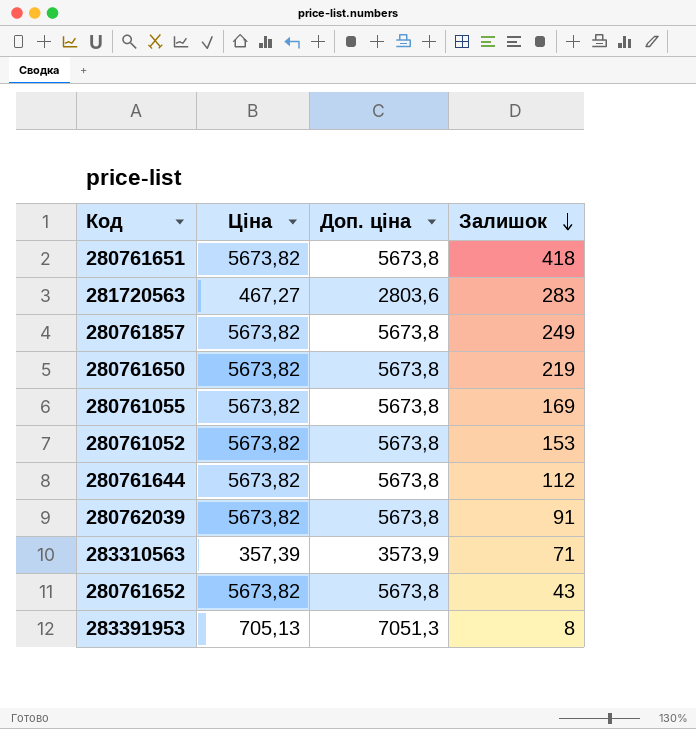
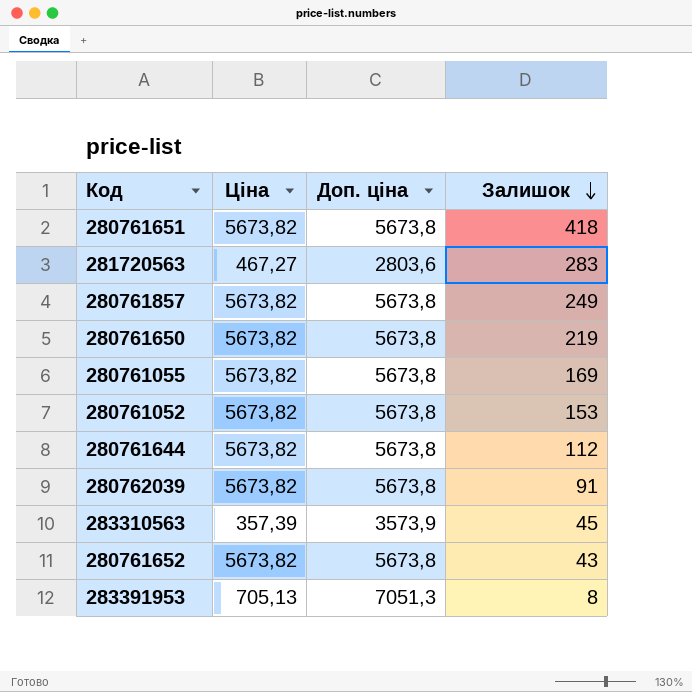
283310563 | Залишок: 71 -> 45

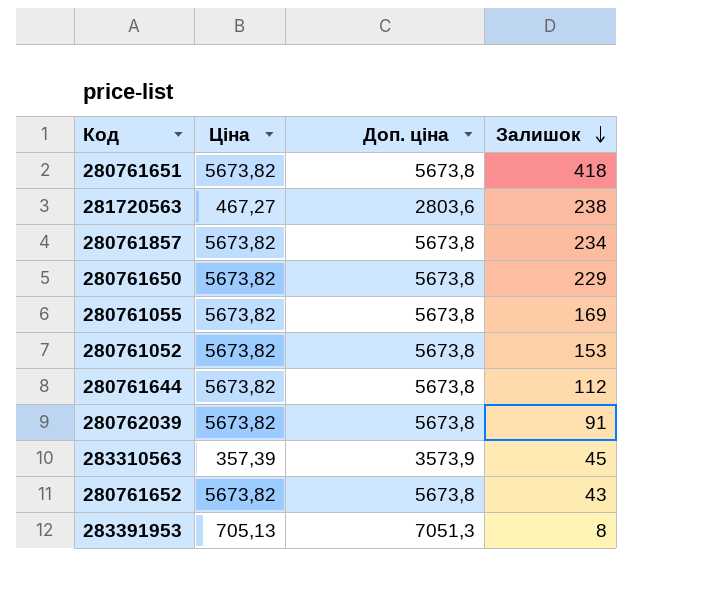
281720563 | Залишок: 283 -> 238
280761857 | Залишок: 249 -> 234
280761650 | Залишок: 219 -> 229

